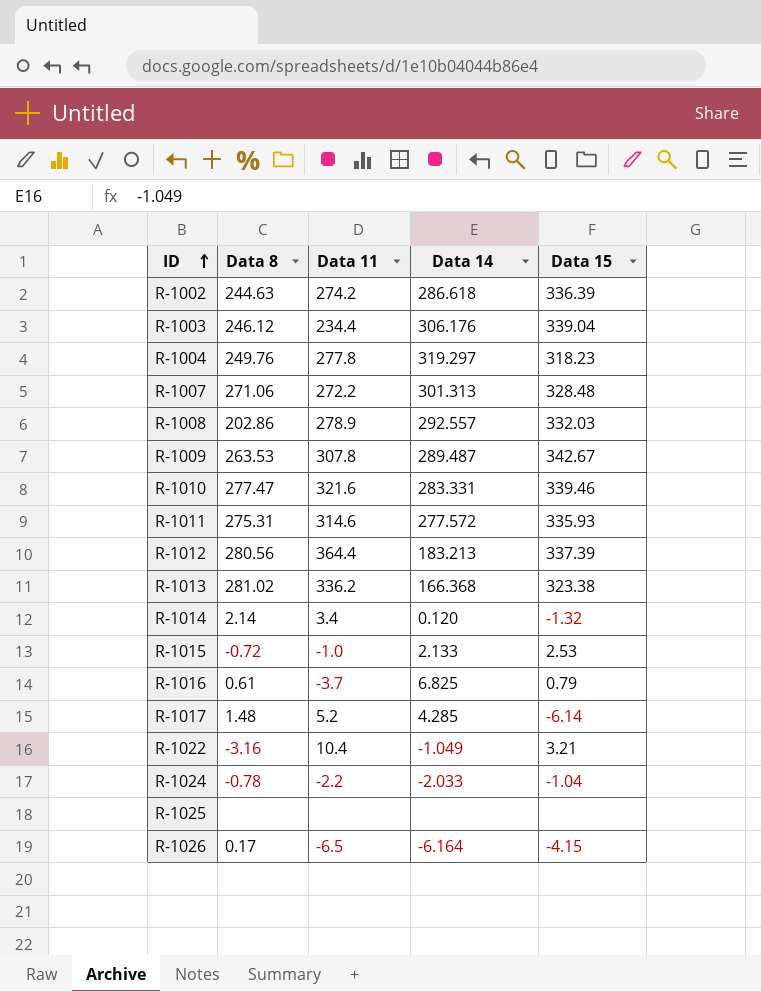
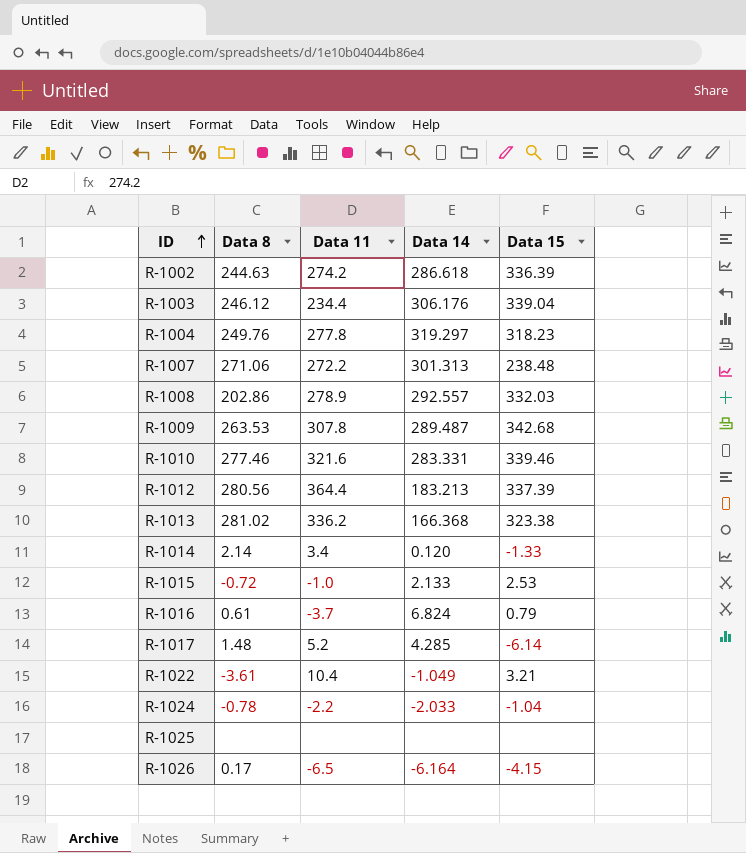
row R-1011: 275.31 | 314.6 | 277.572 | 335.93 -> none
R-1007 | Data 15: 328.48 -> 238.48
R-1009 | Data 15: 342.67 -> 342.68
R-1010 | Data 8: 277.47 -> 277.46
R-1014 | Data 15: -1.32 -> -1.33
R-1016 | Data 14: 6.825 -> 6.824
R-1022 | Data 8: -3.16 -> -3.61

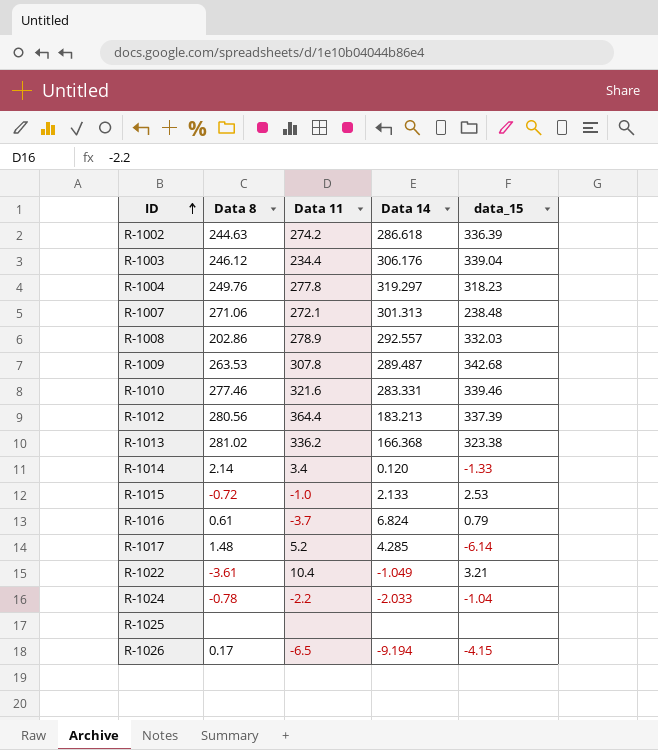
column name: Data 15 -> data_15
R-1007 | Data 11: 272.2 -> 272.1
R-1026 | Data 14: -6.164 -> -9.194

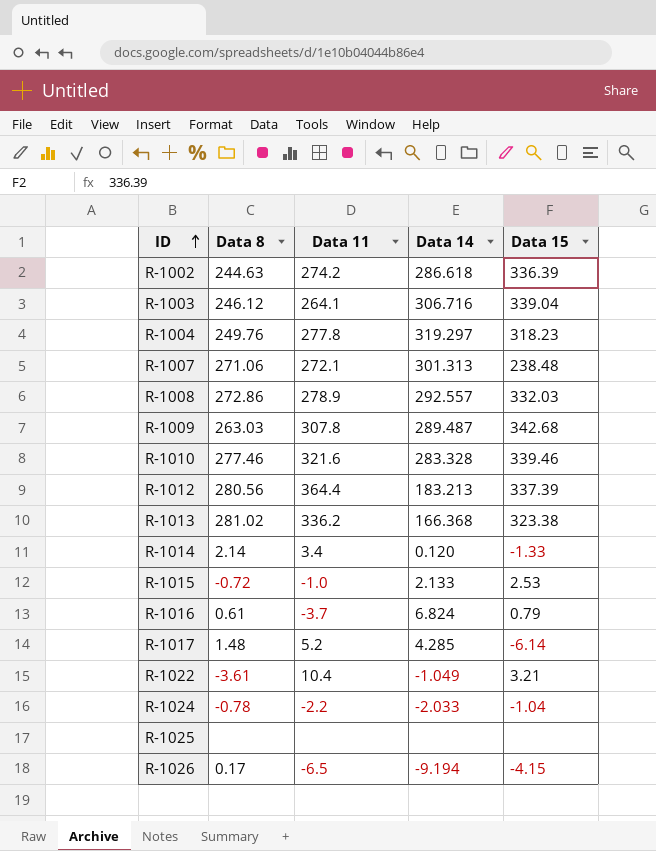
column name: data_15 -> Data 15
R-1003 | Data 11: 234.4 -> 264.1
R-1003 | Data 14: 306.176 -> 306.716
R-1008 | Data 8: 202.86 -> 272.86
R-1009 | Data 8: 263.53 -> 263.03
R-1010 | Data 14: 283.331 -> 283.328

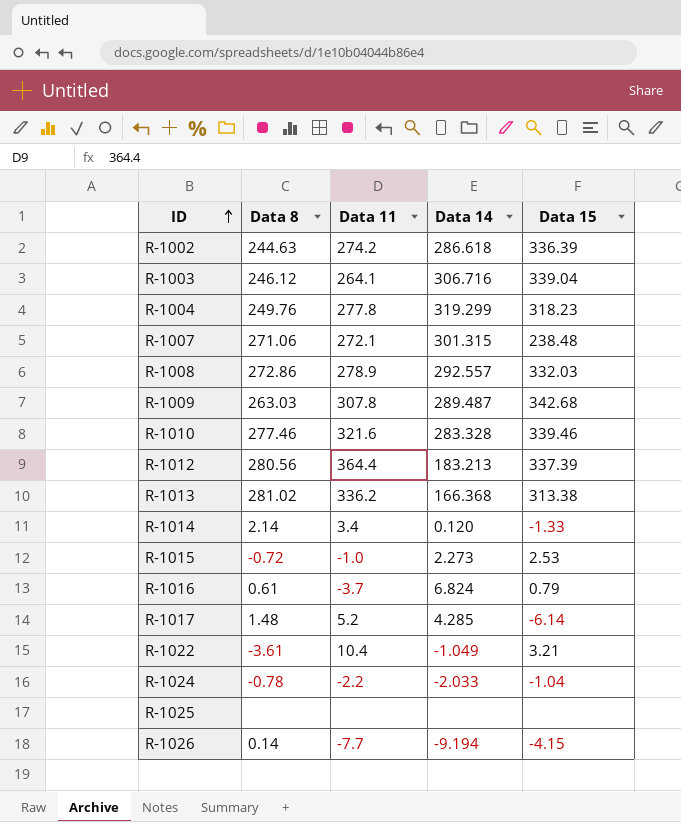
R-1004 | Data 14: 319.297 -> 319.299
R-1007 | Data 14: 301.313 -> 301.315
R-1013 | Data 15: 323.38 -> 313.38
R-1015 | Data 14: 2.133 -> 2.273
R-1026 | Data 8: 0.17 -> 0.14
R-1026 | Data 11: -6.5 -> -7.7

